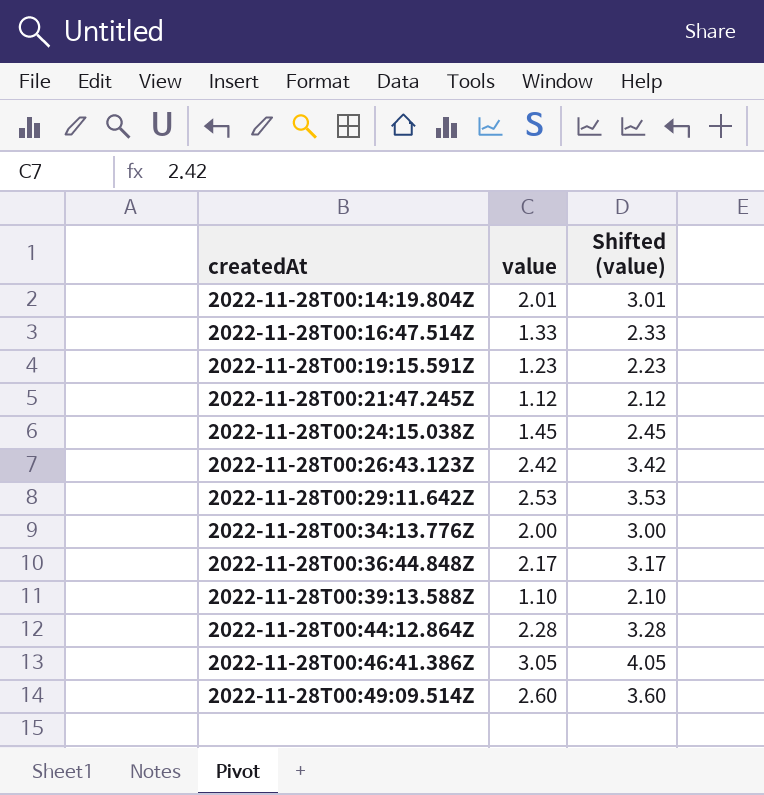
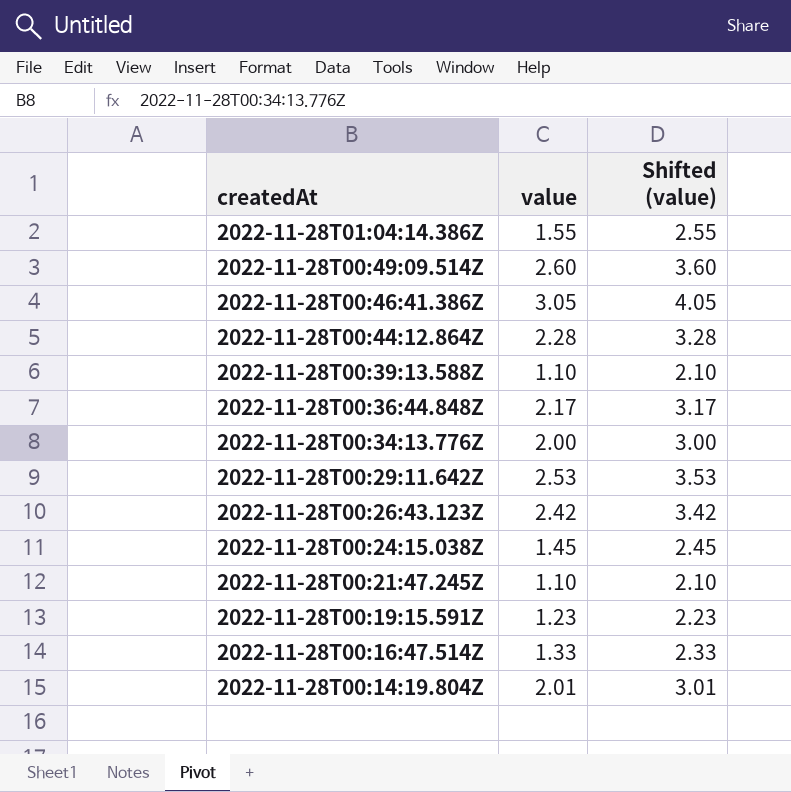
row order: createdAt ascending -> createdAt descending
row 2022-11-28T01:04:14.386Z: none -> 1.55 | 2.55
2022-11-28T00:21:47.245Z | value: 1.12 -> 1.10
2022-11-28T00:21:47.245Z | Shifted (value): 2.12 -> 2.10

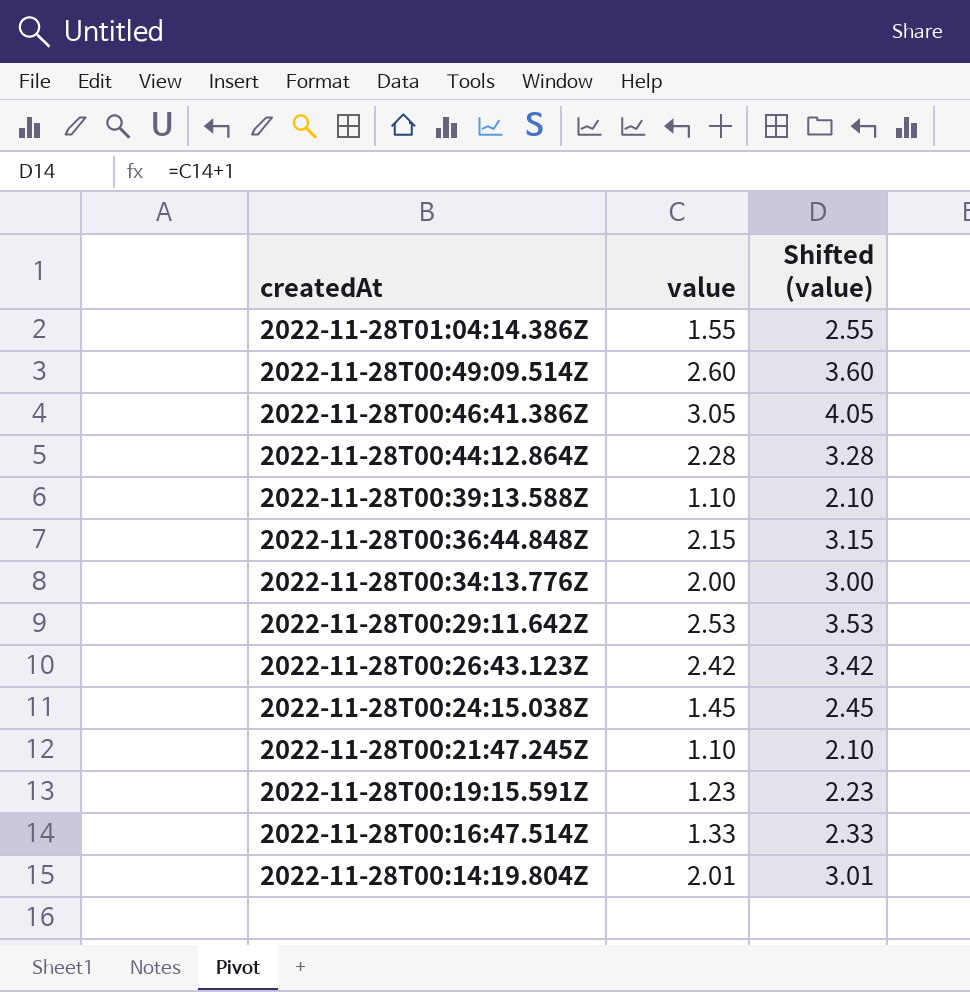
2022-11-28T00:36:44.848Z | value: 2.17 -> 2.15
2022-11-28T00:36:44.848Z | Shifted (value): 3.17 -> 3.15

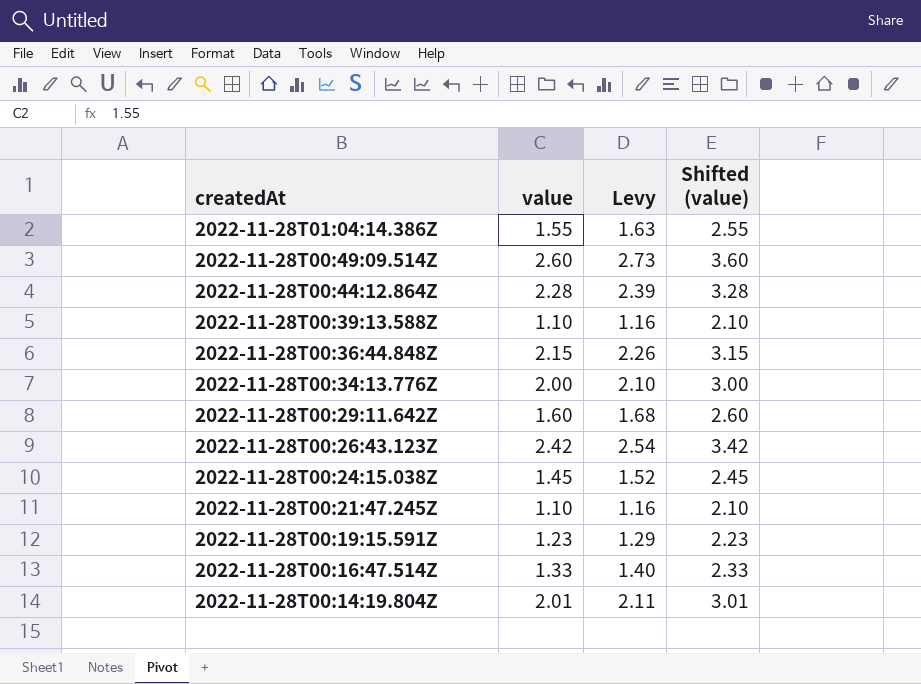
column Levy | formula: none -> [value] * 1.05
row 2022-11-28T00:46:41.386Z: 3.05 | 4.05 -> none
2022-11-28T00:29:11.642Z | value: 2.53 -> 1.60
2022-11-28T00:29:11.642Z | Shifted (value): 3.53 -> 2.60

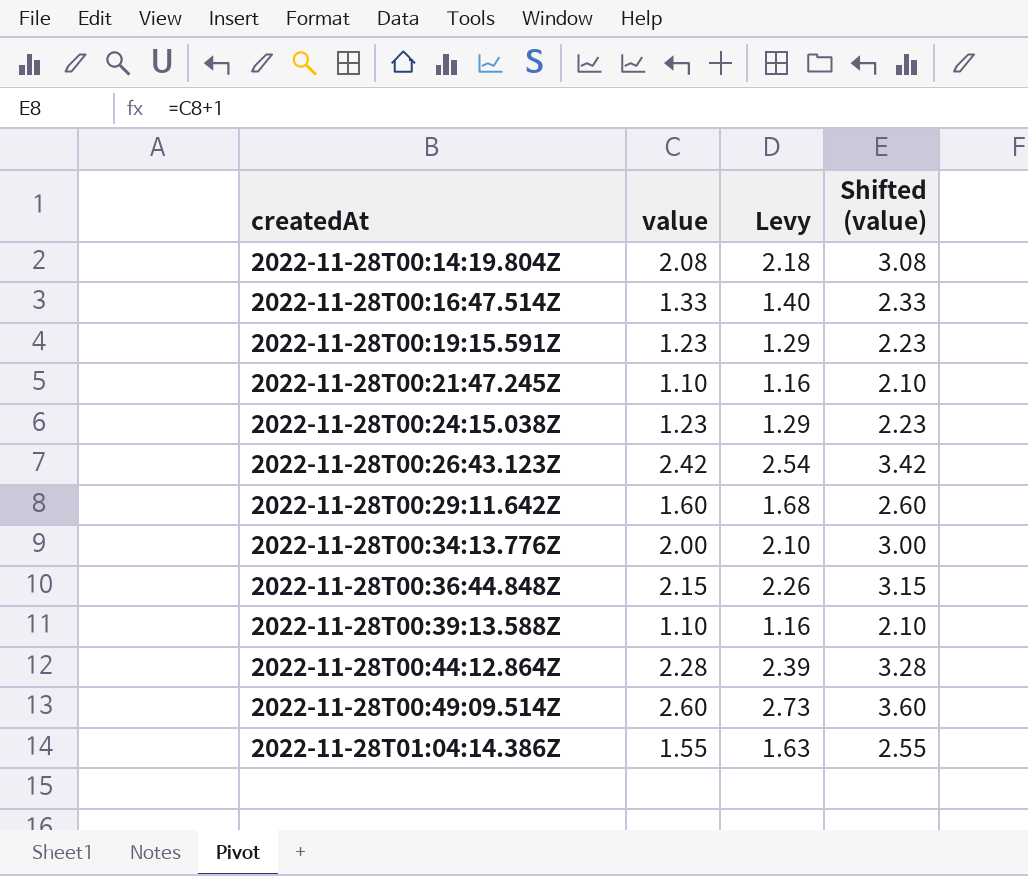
row order: createdAt descending -> createdAt ascending
2022-11-28T00:14:19.804Z | value: 2.01 -> 2.08
2022-11-28T00:14:19.804Z | Levy: 2.11 -> 2.18
2022-11-28T00:14:19.804Z | Shifted (value): 3.01 -> 3.08
2022-11-28T00:24:15.038Z | value: 1.45 -> 1.23
2022-11-28T00:24:15.038Z | Levy: 1.52 -> 1.29
2022-11-28T00:24:15.038Z | Shifted (value): 2.45 -> 2.23

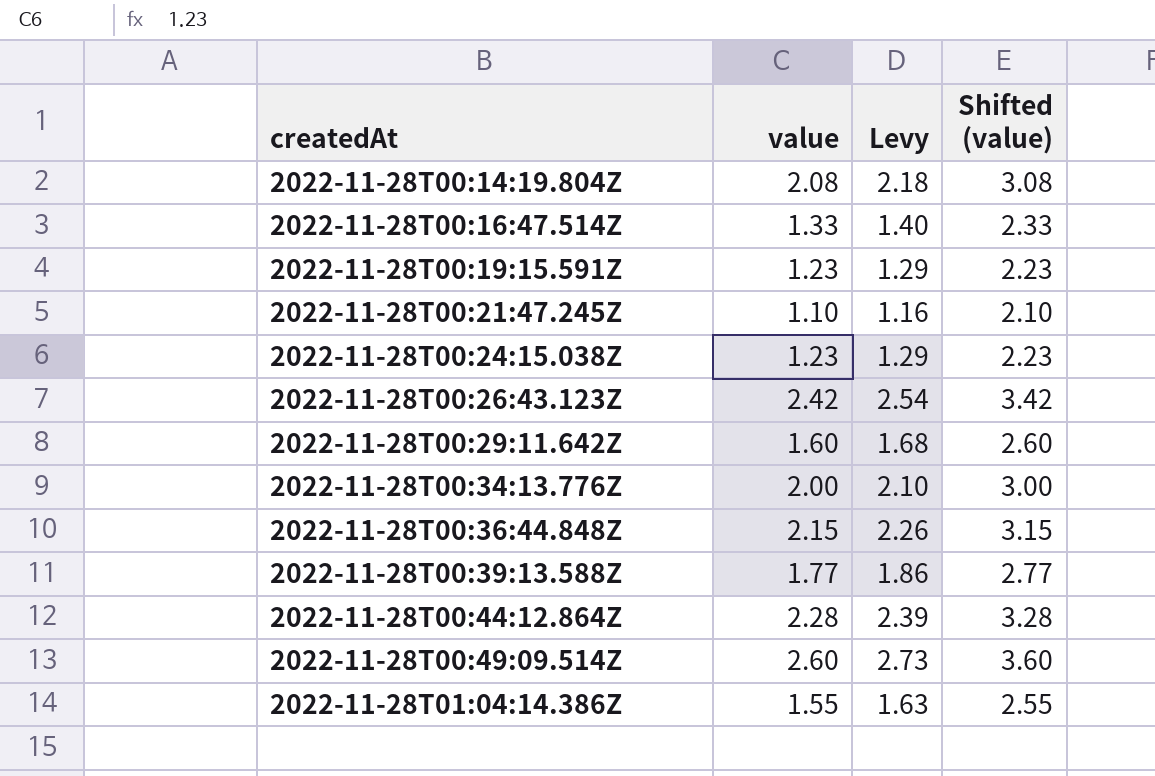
2022-11-28T00:39:13.588Z | value: 1.10 -> 1.77
2022-11-28T00:39:13.588Z | Levy: 1.16 -> 1.86
2022-11-28T00:39:13.588Z | Shifted (value): 2.10 -> 2.77

